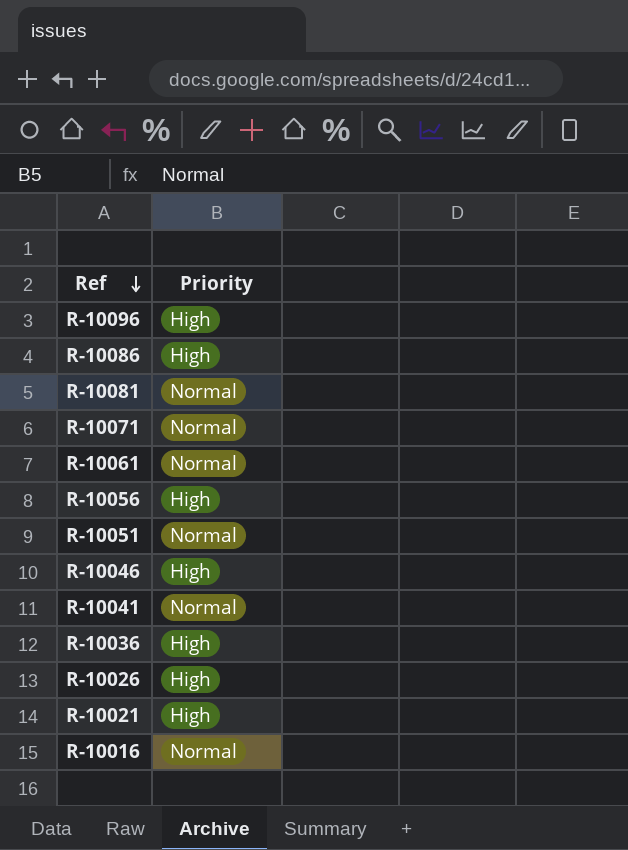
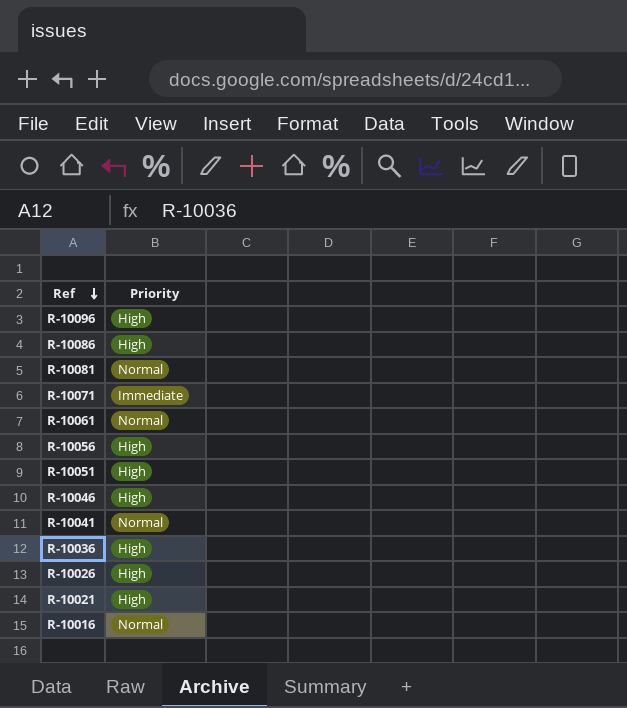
R-10071 | Priority: Normal -> Immediate
R-10051 | Priority: Normal -> High

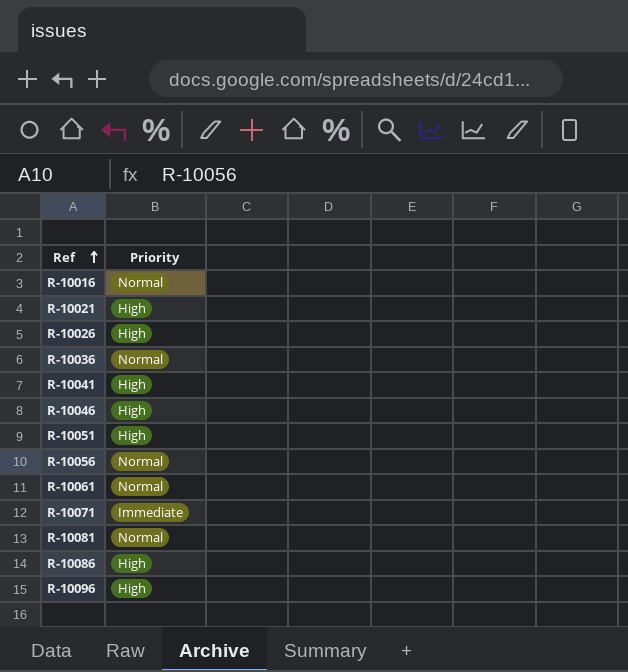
row order: Ref descending -> Ref ascending
R-10036 | Priority: High -> Normal
R-10041 | Priority: Normal -> High
R-10056 | Priority: High -> Normal

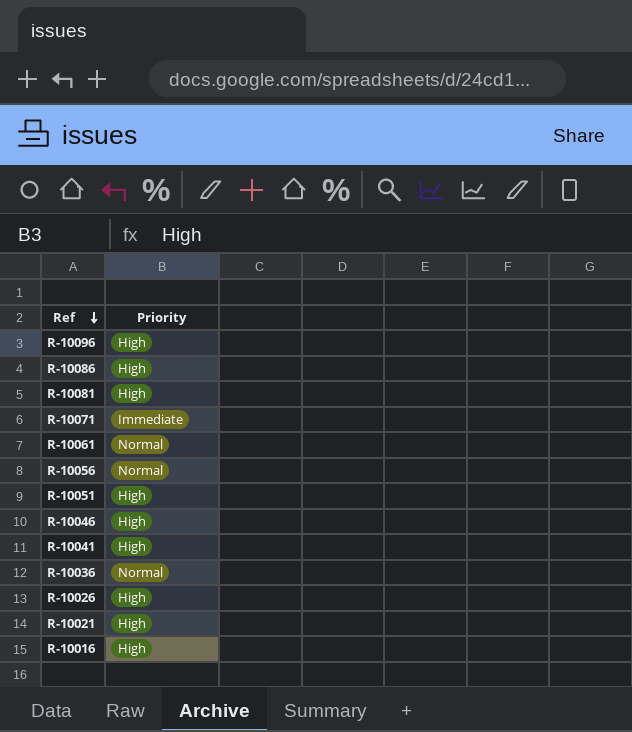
row order: Ref ascending -> Ref descending
R-10081 | Priority: Normal -> High
R-10016 | Priority: Normal -> High

